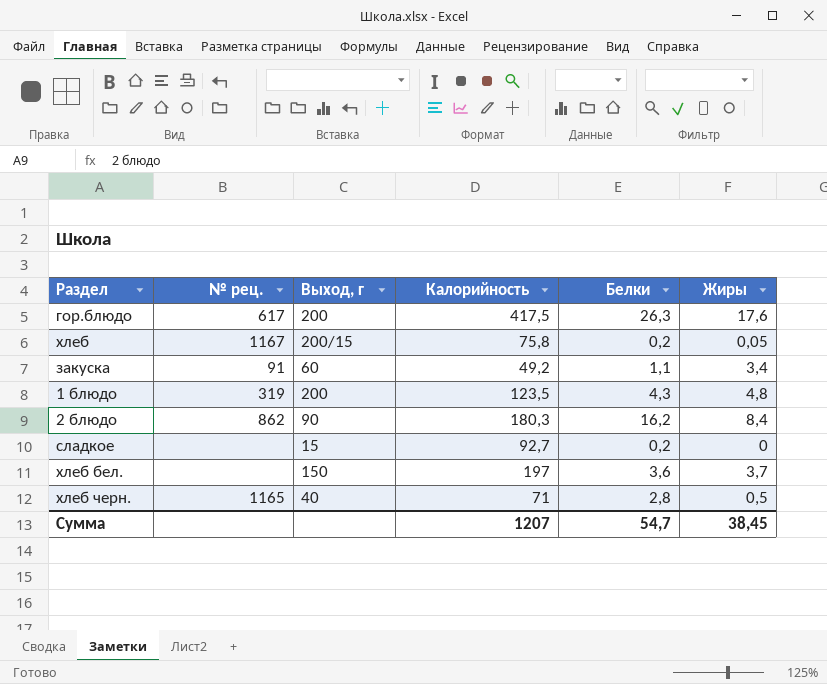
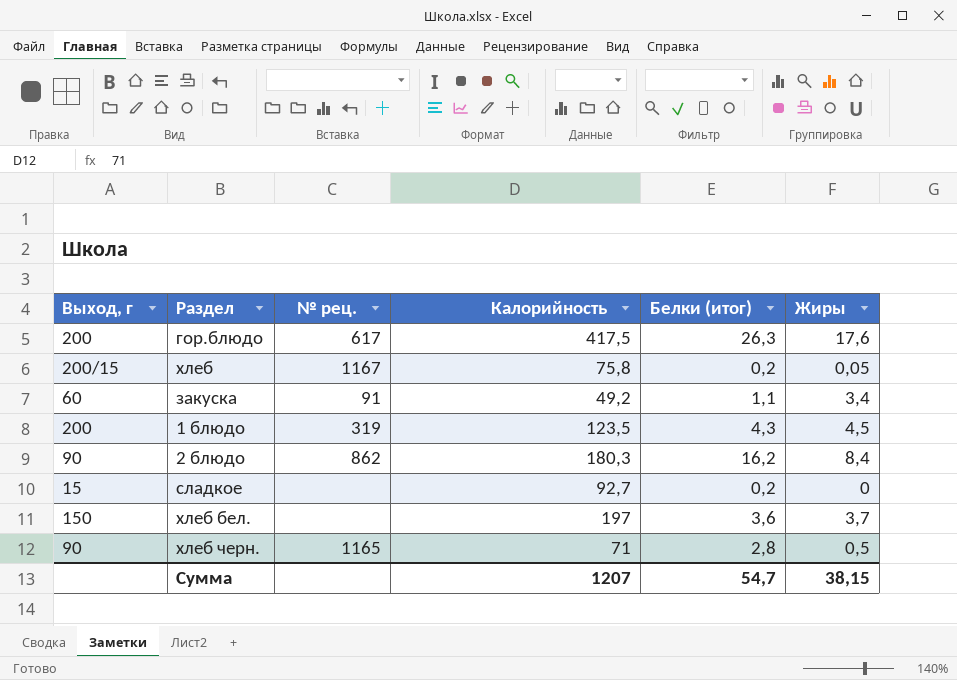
column Выход, г | position: 3 -> 1
column name: Белки -> Белки (итог)
1 блюдо | Жиры: 4,8 -> 4,5
хлеб черн. | Выход, г: 40 -> 90
Сумма | Жиры: 38,45 -> 38,15

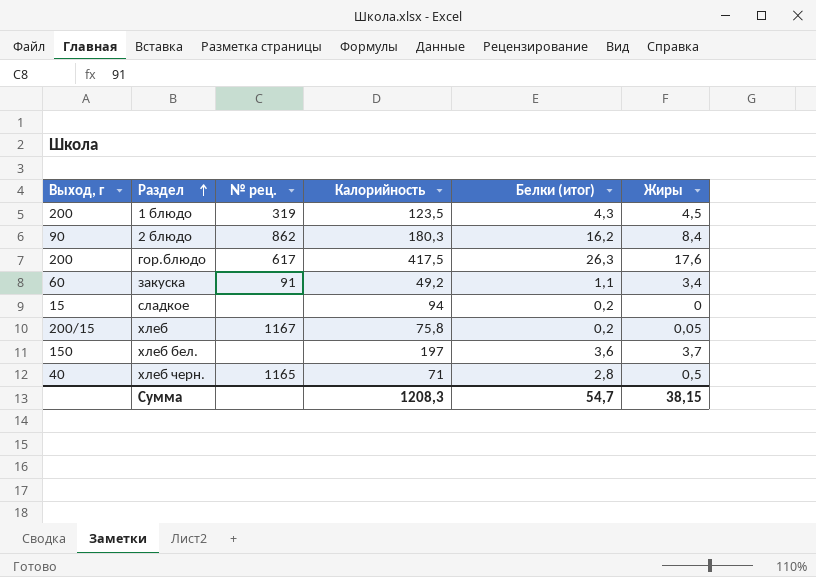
row order: none -> Раздел ascending
сладкое | Калорийность: 92,7 -> 94
хлеб черн. | Выход, г: 90 -> 40
Сумма | Калорийность: 1207 -> 1208,3

